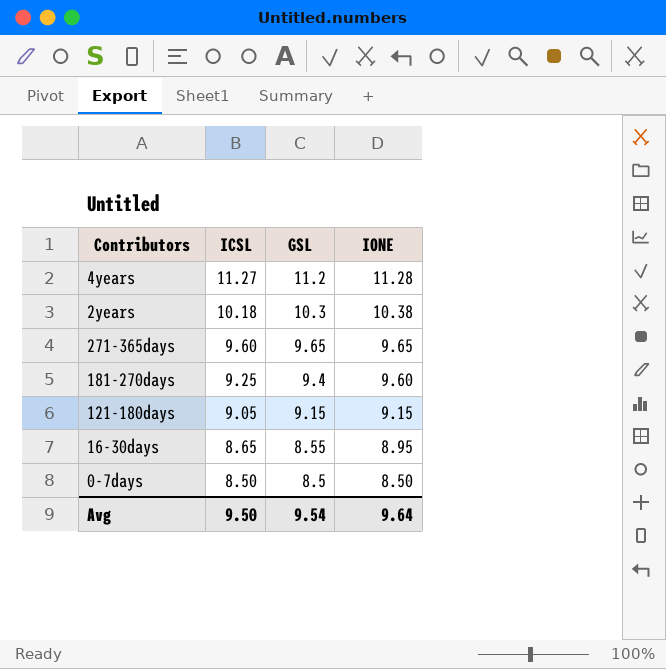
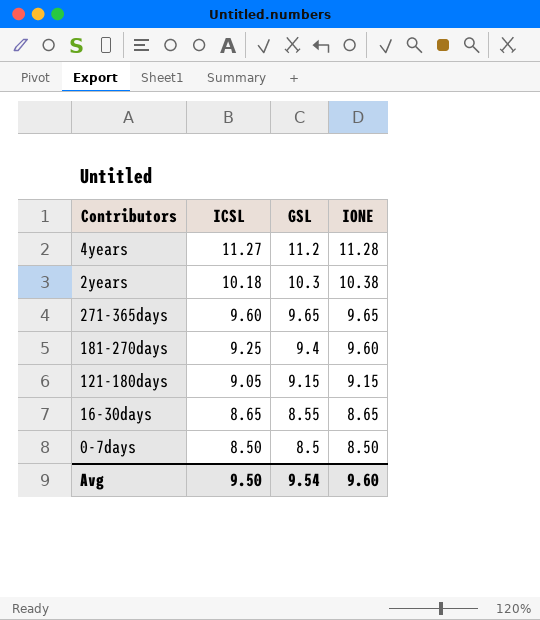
16-30days | IONE: 8.95 -> 8.65
Avg | IONE: 9.64 -> 9.60

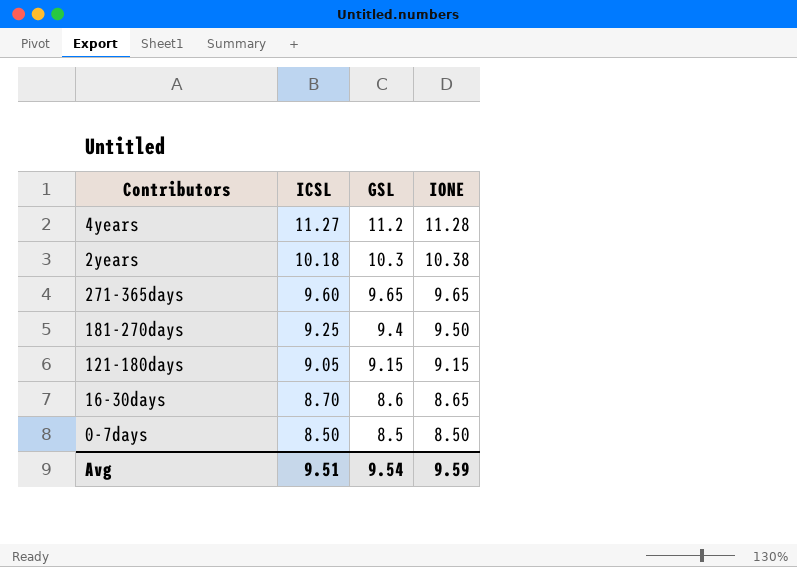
181-270days | IONE: 9.60 -> 9.50
16-30days | ICSL: 8.65 -> 8.70
16-30days | GSL: 8.55 -> 8.6
Avg | ICSL: 9.50 -> 9.51
Avg | IONE: 9.60 -> 9.59

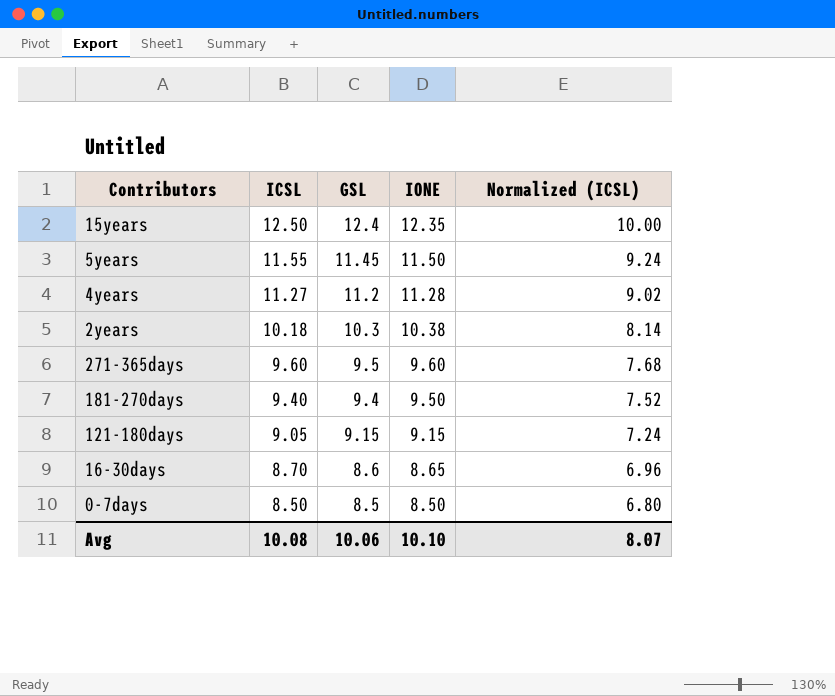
column Normalized (ICSL) | formula: none -> [ICSL] * 0.8
row 15years: none -> 12.50 | 12.4 | 12.35 | 10.00
row 5years: none -> 11.55 | 11.45 | 11.50 | 9.24
271-365days | GSL: 9.65 -> 9.5
271-365days | IONE: 9.65 -> 9.60
181-270days | ICSL: 9.25 -> 9.40
Avg | ICSL: 9.51 -> 10.08
Avg | GSL: 9.54 -> 10.06
Avg | IONE: 9.59 -> 10.10

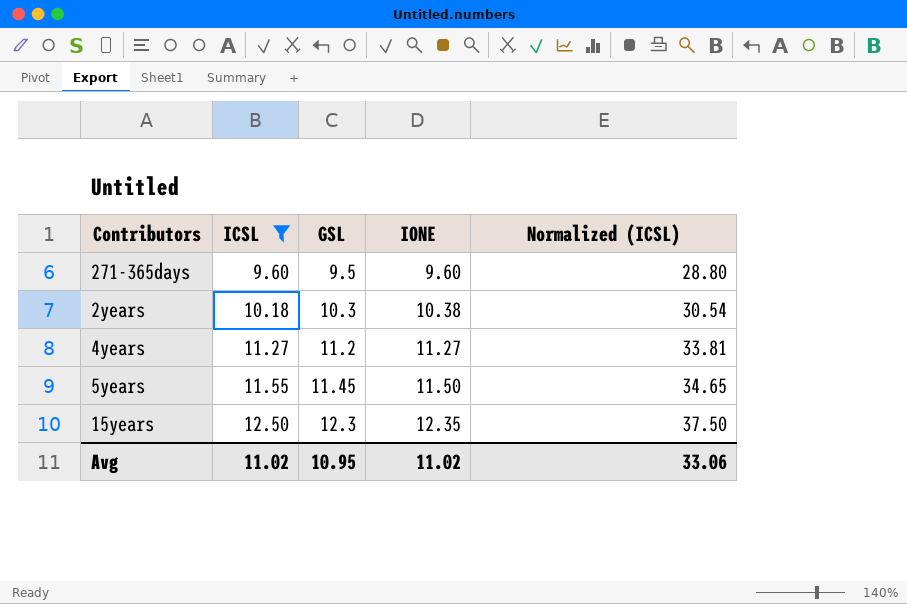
filter: none -> ICSL >= 9.60
row order: ICSL descending -> ICSL ascending
column Normalized (ICSL) | formula: [ICSL] * 0.8 -> [ICSL] * 3
4years | IONE: 11.28 -> 11.27
15years | GSL: 12.4 -> 12.3
Avg | ICSL: 10.08 -> 11.02
Avg | GSL: 10.06 -> 10.95
Avg | IONE: 10.10 -> 11.02
Avg | Normalized (ICSL): 8.07 -> 33.06

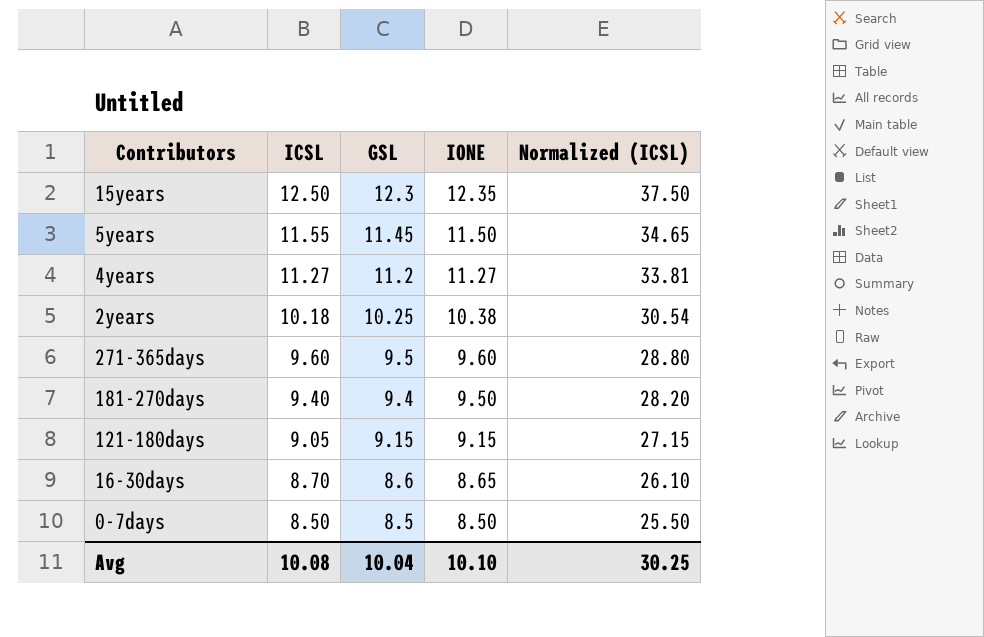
filter: ICSL >= 9.60 -> none
row order: ICSL ascending -> ICSL descending
2years | GSL: 10.3 -> 10.25
Avg | ICSL: 11.02 -> 10.08
Avg | GSL: 10.95 -> 10.04
Avg | IONE: 11.02 -> 10.10
Avg | Normalized (ICSL): 33.06 -> 30.25

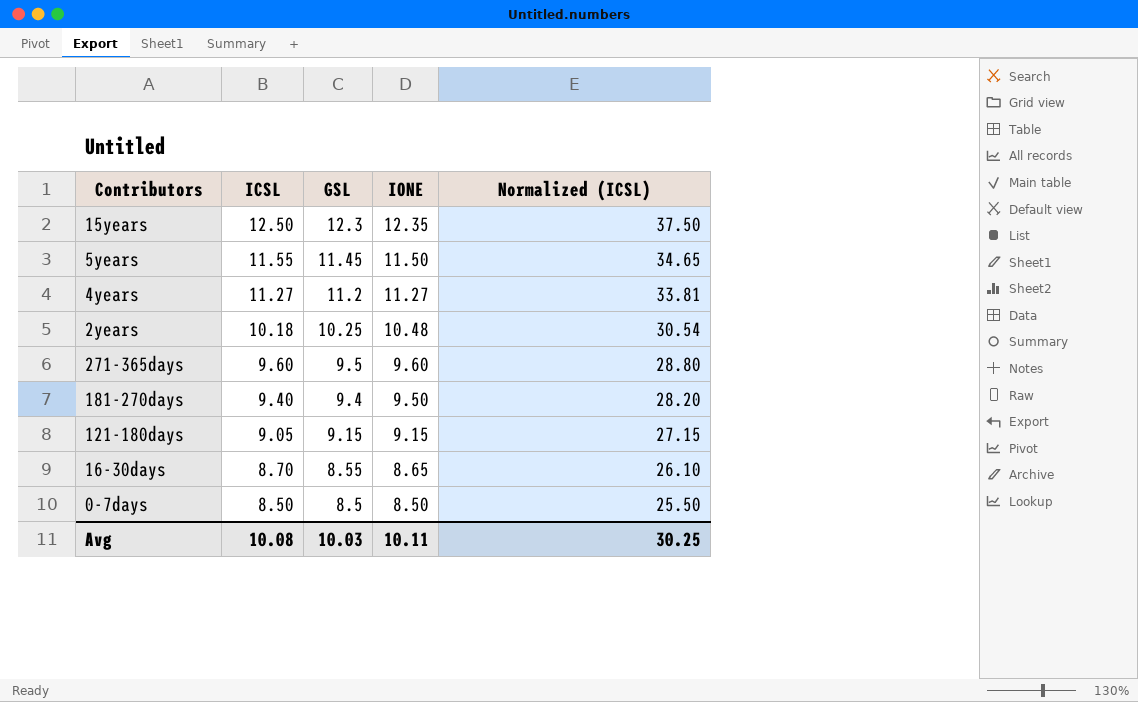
2years | IONE: 10.38 -> 10.48
16-30days | GSL: 8.6 -> 8.55
Avg | GSL: 10.04 -> 10.03
Avg | IONE: 10.10 -> 10.11

